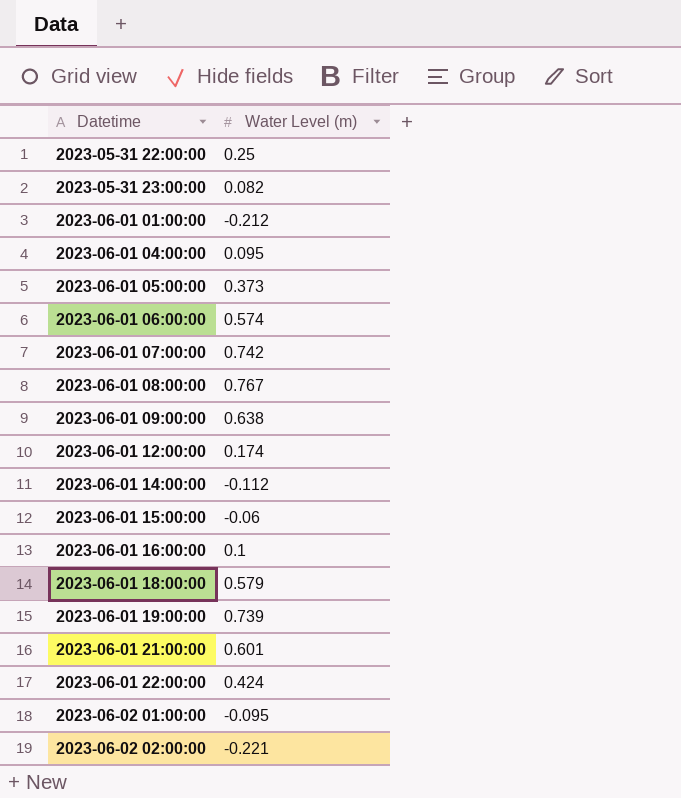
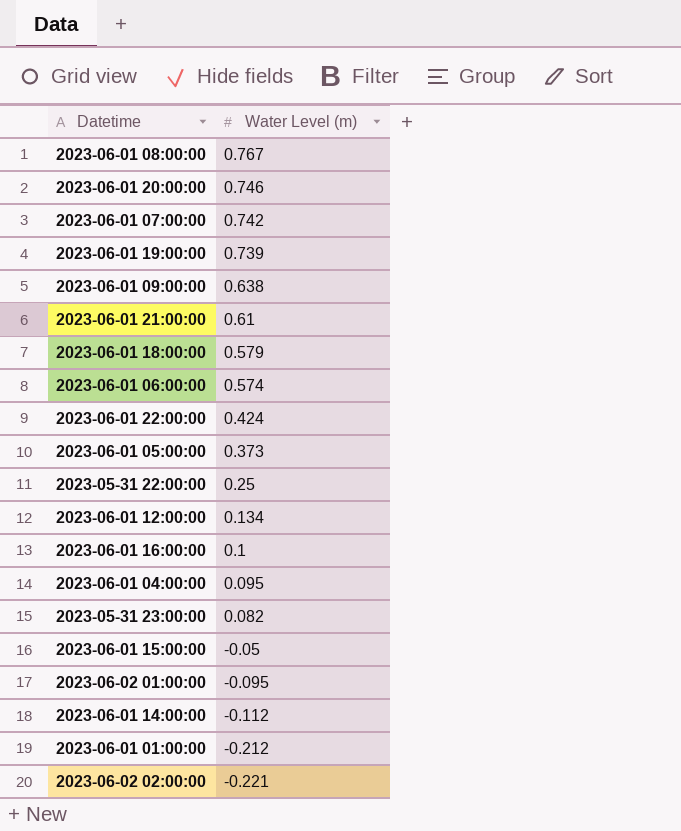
row order: Datetime ascending -> Water Level (m) descending
row 2023-06-01 20:00:00: none -> 0.746
2023-06-01 21:00:00 | Water Level (m): 0.601 -> 0.61
2023-06-01 12:00:00 | Water Level (m): 0.174 -> 0.134
2023-06-01 15:00:00 | Water Level (m): -0.06 -> -0.05

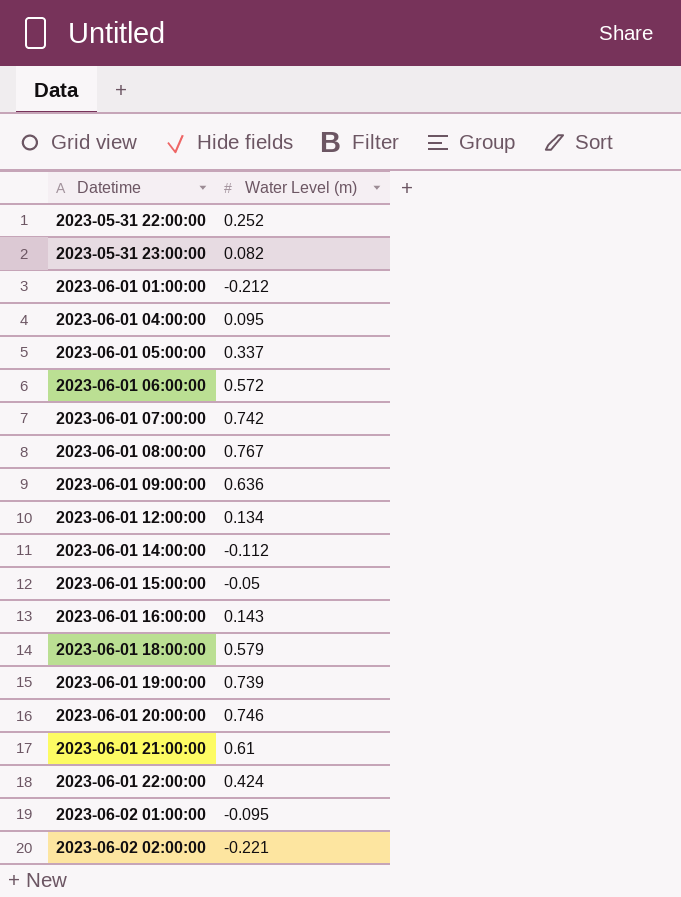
row order: Water Level (m) descending -> Datetime ascending
2023-05-31 22:00:00 | Water Level (m): 0.25 -> 0.252
2023-06-01 05:00:00 | Water Level (m): 0.373 -> 0.337
2023-06-01 06:00:00 | Water Level (m): 0.574 -> 0.572
2023-06-01 09:00:00 | Water Level (m): 0.638 -> 0.636
2023-06-01 16:00:00 | Water Level (m): 0.1 -> 0.143

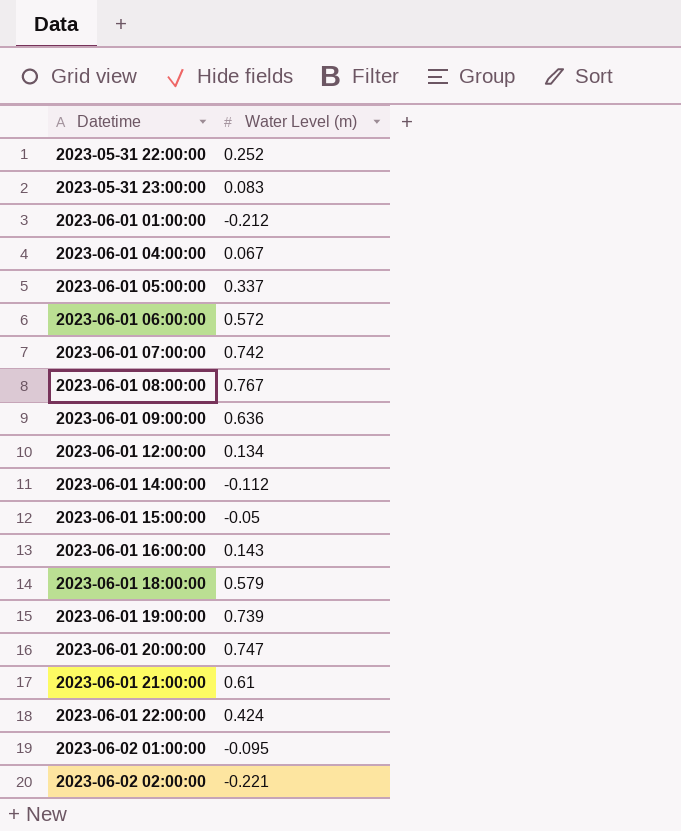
2023-05-31 23:00:00 | Water Level (m): 0.082 -> 0.083
2023-06-01 04:00:00 | Water Level (m): 0.095 -> 0.067
2023-06-01 20:00:00 | Water Level (m): 0.746 -> 0.747

